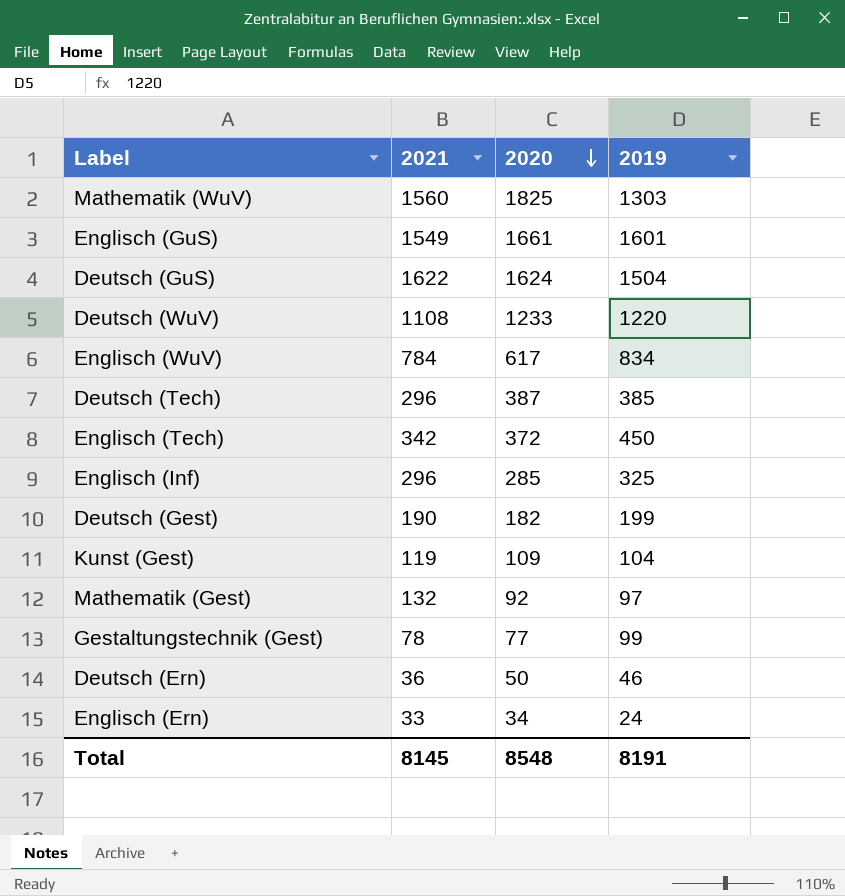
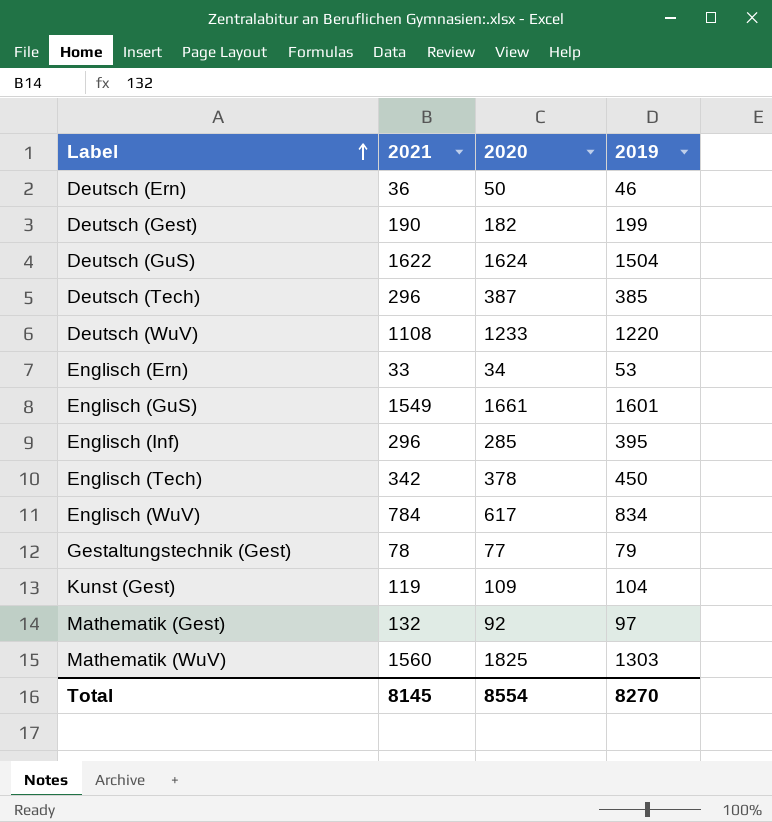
row order: 2020 descending -> Label ascending
Englisch (Ern) | 2019: 24 -> 53
Englisch (Inf) | 2019: 325 -> 395
Englisch (Tech) | 2020: 372 -> 378
Gestaltungstechnik (Gest) | 2019: 99 -> 79
Total | 2020: 8548 -> 8554
Total | 2019: 8191 -> 8270

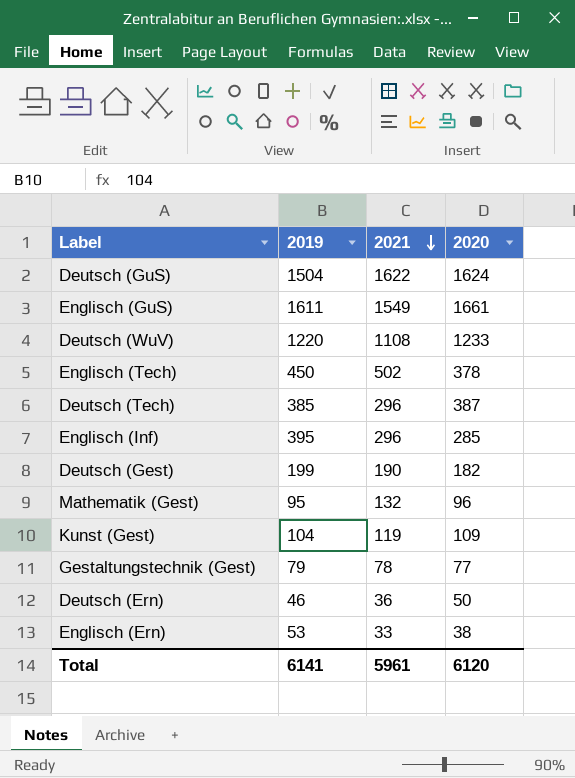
row order: Label ascending -> 2021 descending
column 2019 | position: 4 -> 2
row Englisch (WuV): 784 | 617 | 834 -> none
row Mathematik (WuV): 1560 | 1825 | 1303 -> none
Englisch (GuS) | 2019: 1601 -> 1611
Englisch (Tech) | 2021: 342 -> 502
Mathematik (Gest) | 2019: 97 -> 95
Mathematik (Gest) | 2020: 92 -> 96
Englisch (Ern) | 2020: 34 -> 38
Total | 2019: 8270 -> 6141
Total | 2021: 8145 -> 5961
Total | 2020: 8554 -> 6120

